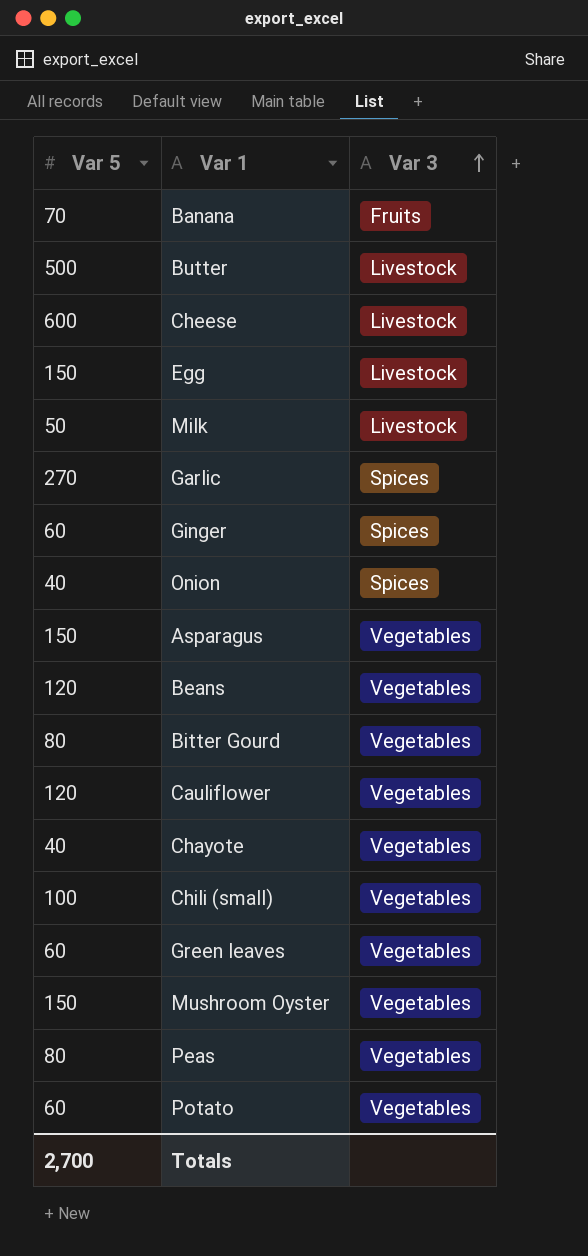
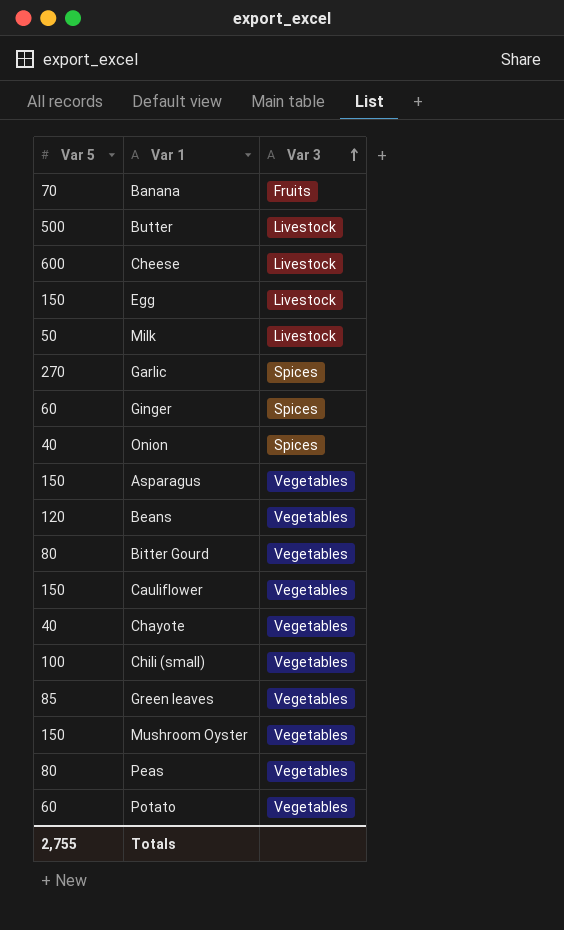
Cauliflower | Var 5: 120 -> 150
Green leaves | Var 5: 60 -> 85
Totals | Var 5: 2,700 -> 2,755

